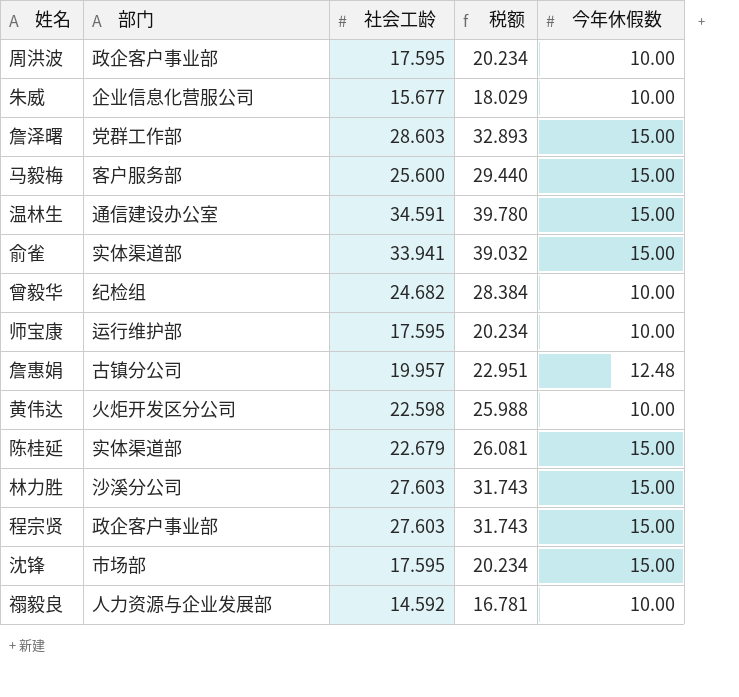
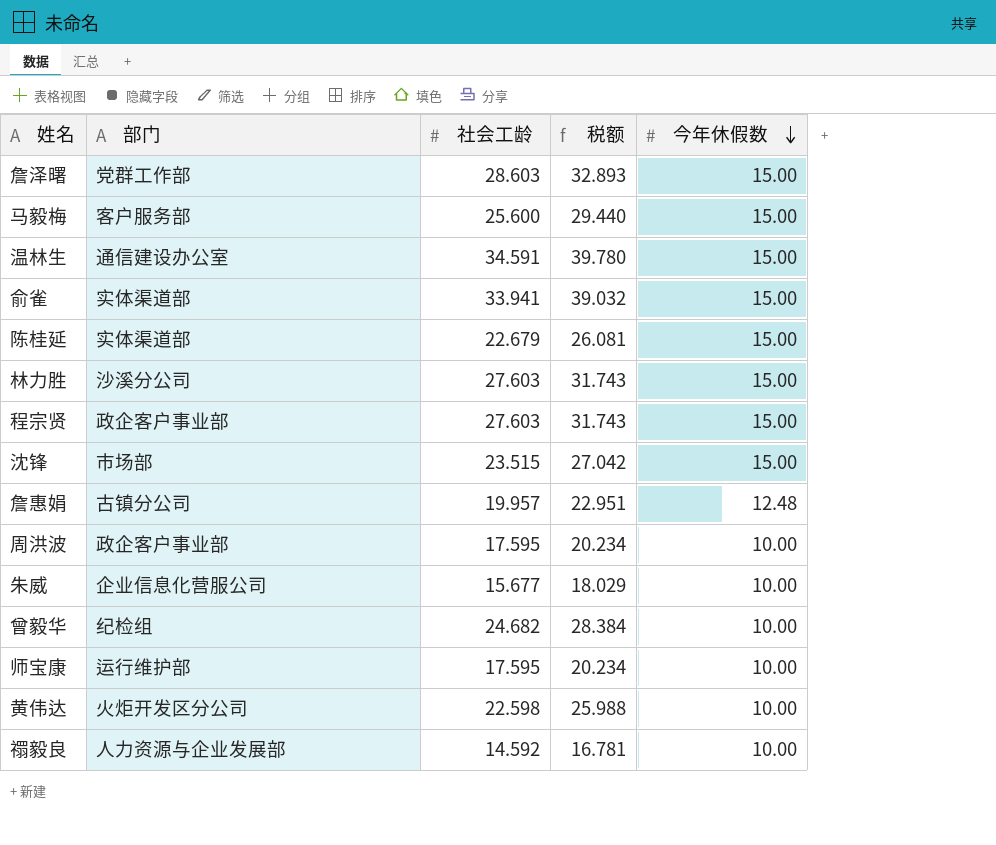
row order: none -> 今年休假数 descending
沈锋 | 社会工龄: 17.595 -> 23.515
沈锋 | 税额: 20.234 -> 27.042

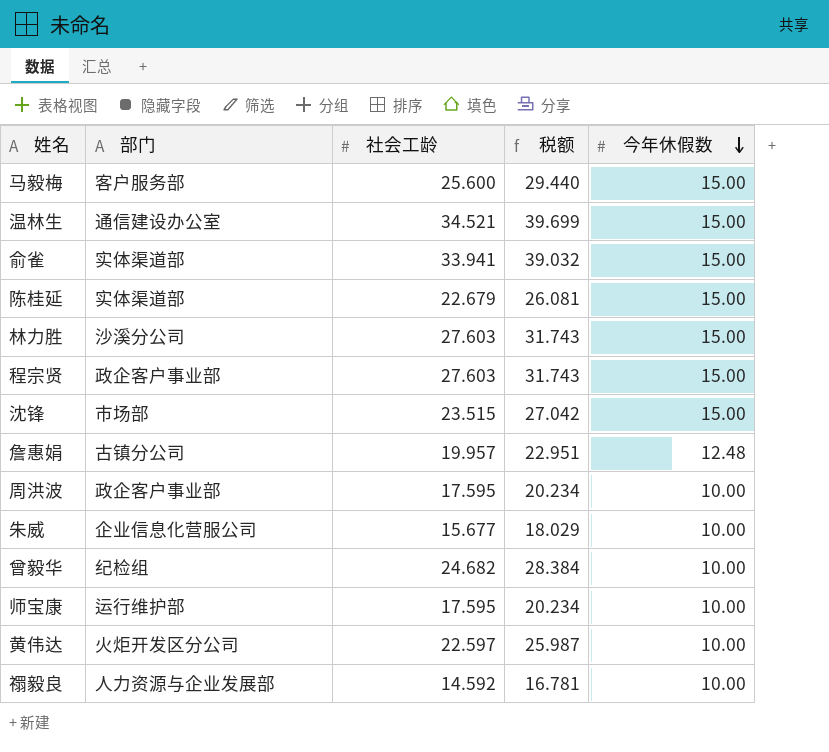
row 詹泽曙: 党群工作部 | 28.603 | 32.893 | 15.00 -> none
温林生 | 社会工龄: 34.591 -> 34.521
温林生 | 税额: 39.780 -> 39.699
黄伟达 | 社会工龄: 22.598 -> 22.597
黄伟达 | 税额: 25.988 -> 25.987

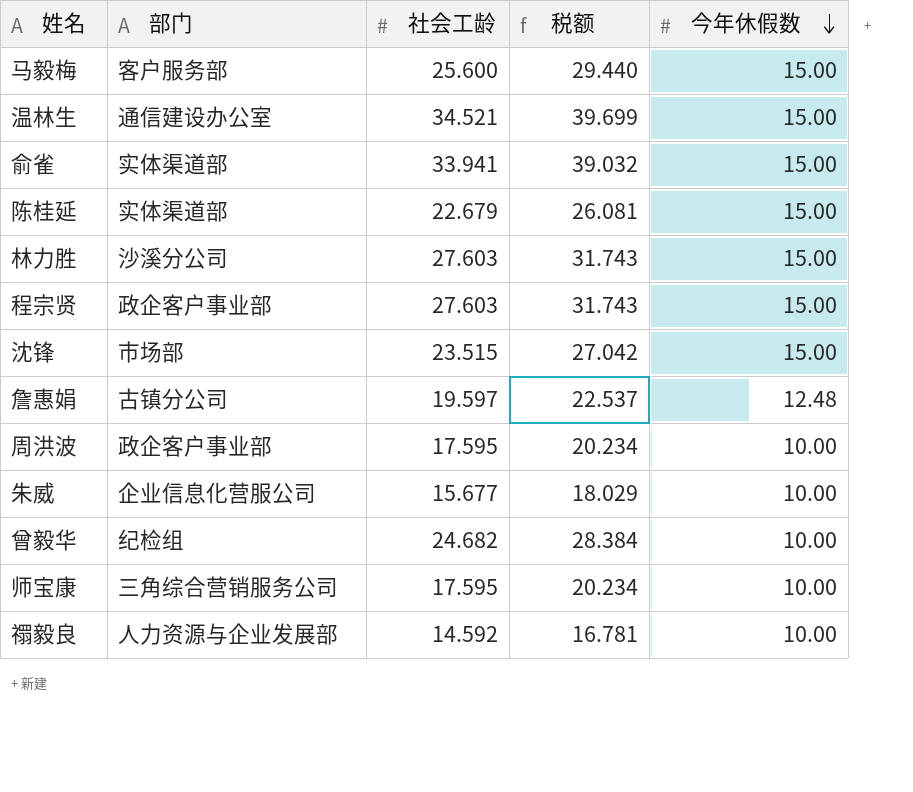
row 黄伟达: 火炬开发区分公司 | 22.597 | 25.987 | 10.00 -> none
詹惠娟 | 社会工龄: 19.957 -> 19.597
詹惠娟 | 税额: 22.951 -> 22.537
师宝康 | 部门: 运行维护部 -> 三角综合营销服务公司

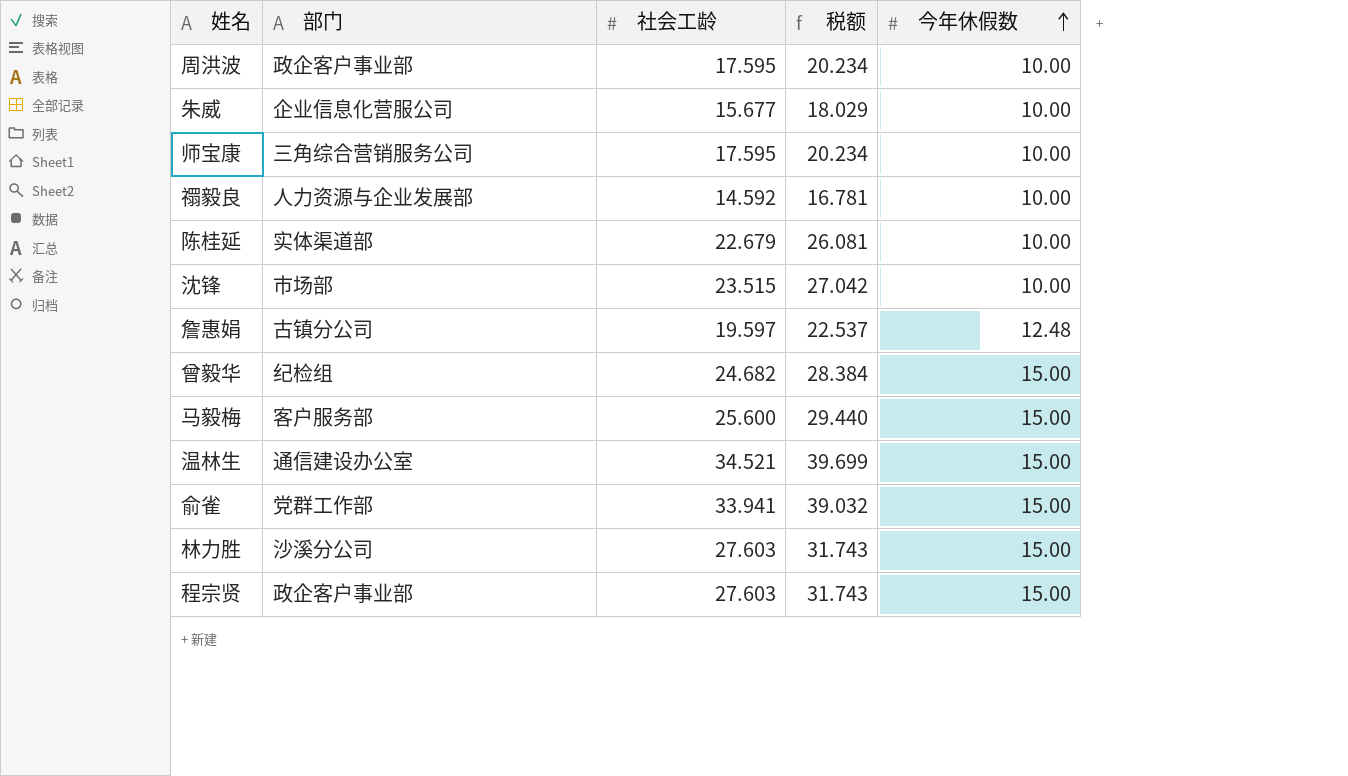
row order: 今年休假数 descending -> 今年休假数 ascending
陈桂延 | 今年休假数: 15.00 -> 10.00
沈锋 | 今年休假数: 15.00 -> 10.00
曾毅华 | 今年休假数: 10.00 -> 15.00
俞雀 | 部门: 实体渠道部 -> 党群工作部

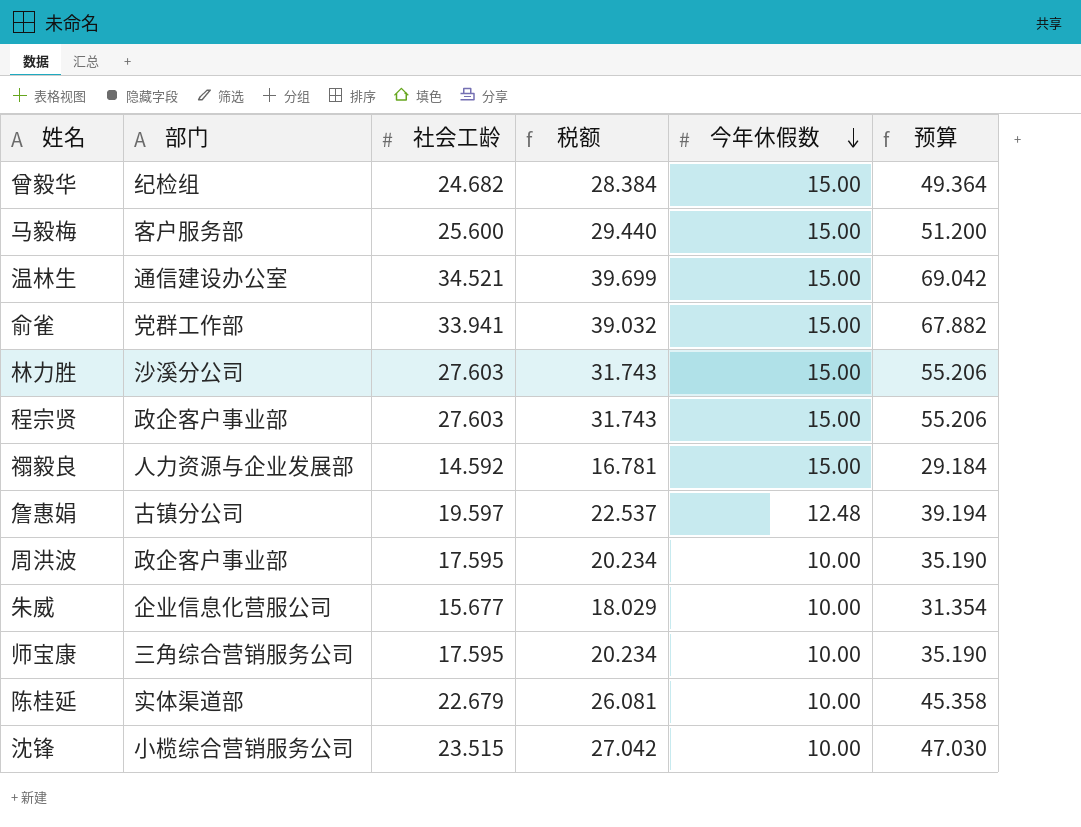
row order: 今年休假数 ascending -> 今年休假数 descending
column 预算 | formula: none -> [社会工龄] * 2
禤毅良 | 今年休假数: 10.00 -> 15.00
沈锋 | 部门: 市场部 -> 小榄综合营销服务公司

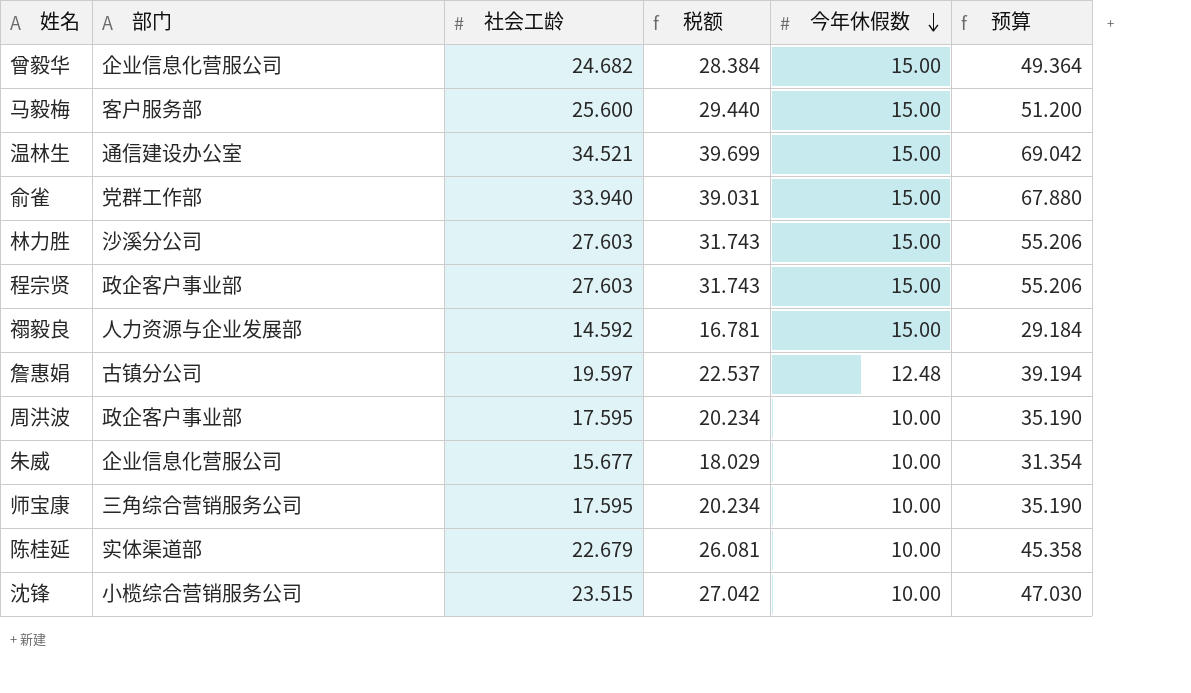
曾毅华 | 部门: 纪检组 -> 企业信息化营服公司
俞雀 | 社会工龄: 33.941 -> 33.940
俞雀 | 税额: 39.032 -> 39.031
俞雀 | 预算: 67.882 -> 67.880

